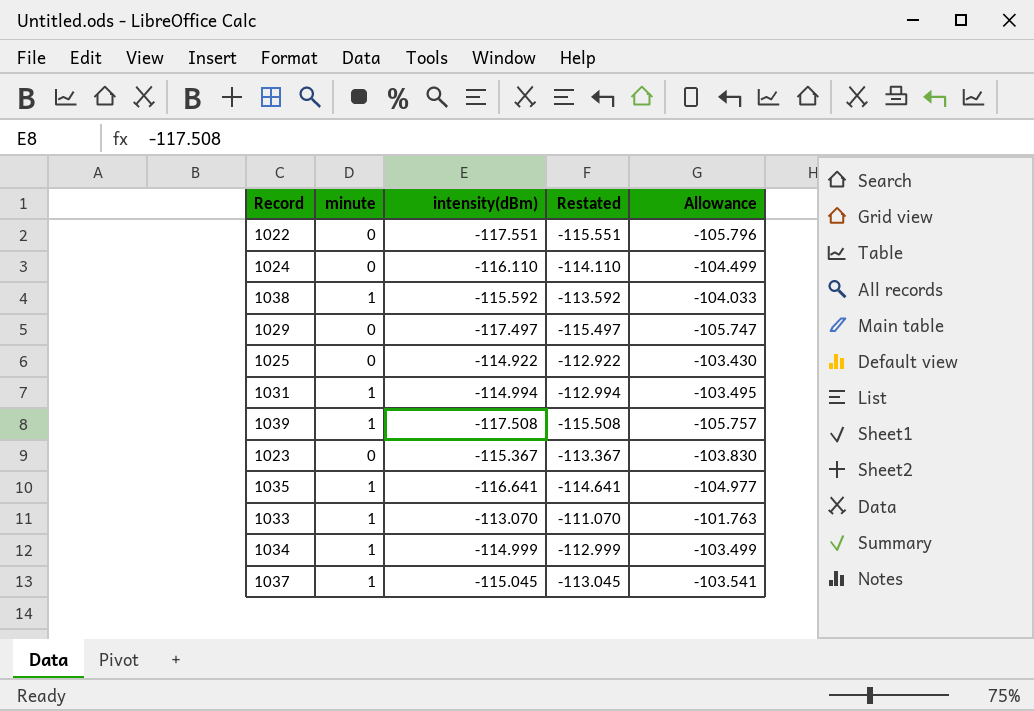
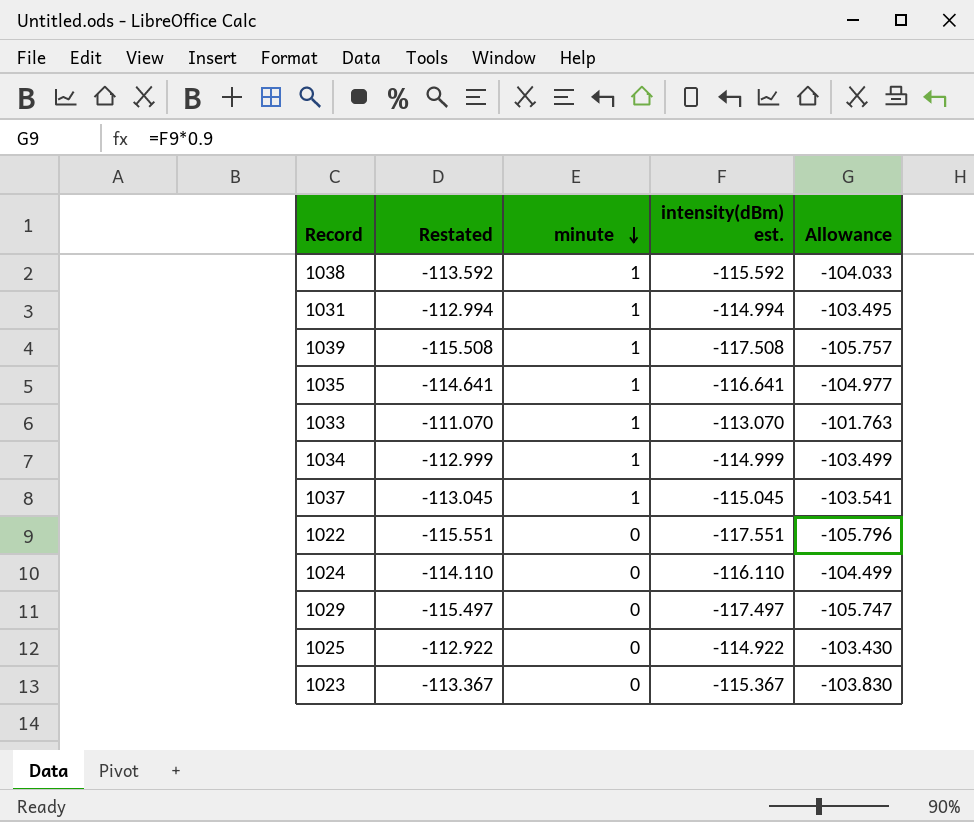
row order: none -> minute descending
column Restated | position: 4 -> 2
column name: intensity(dBm) -> intensity(dBm) est.

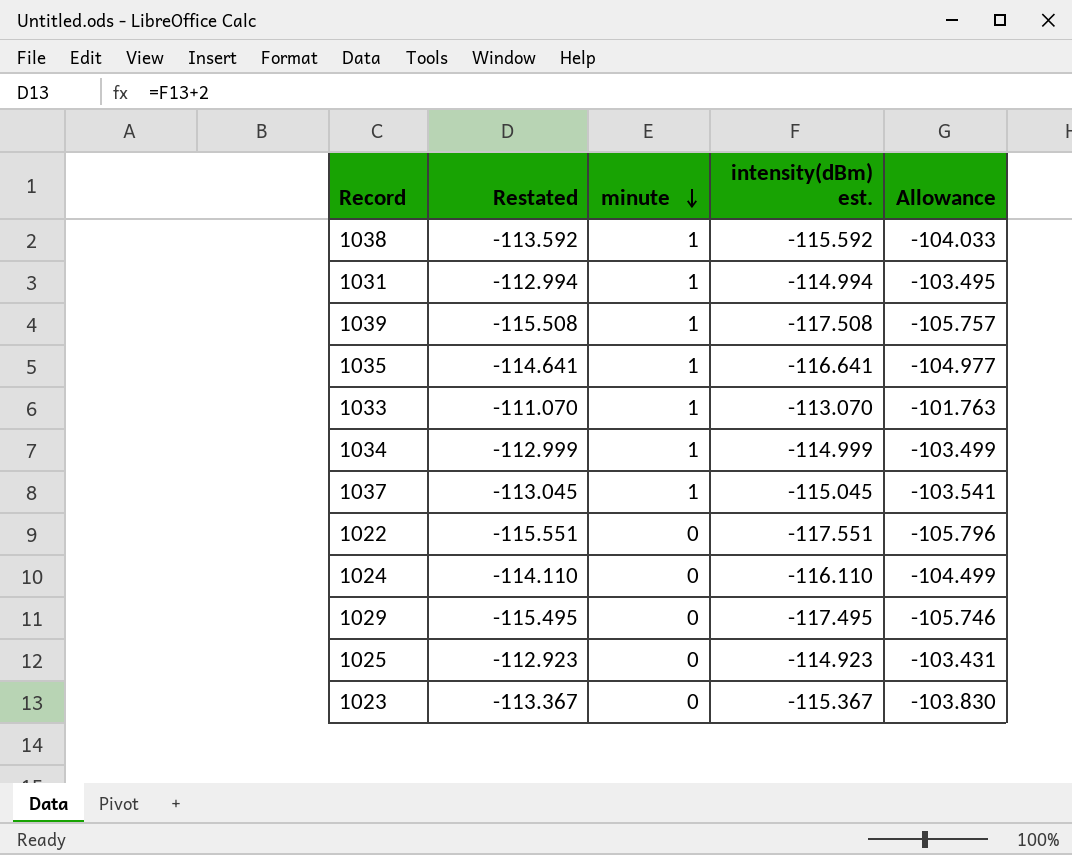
1029 | Restated: -115.497 -> -115.495
1029 | intensity(dBm) est.: -117.497 -> -117.495
1029 | Allowance: -105.747 -> -105.746
1025 | Restated: -112.922 -> -112.923
1025 | intensity(dBm) est.: -114.922 -> -114.923
1025 | Allowance: -103.430 -> -103.431

